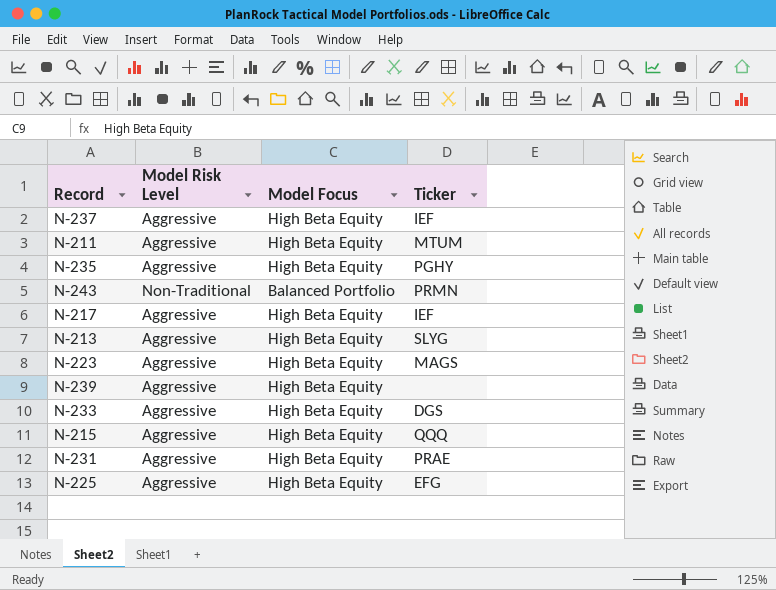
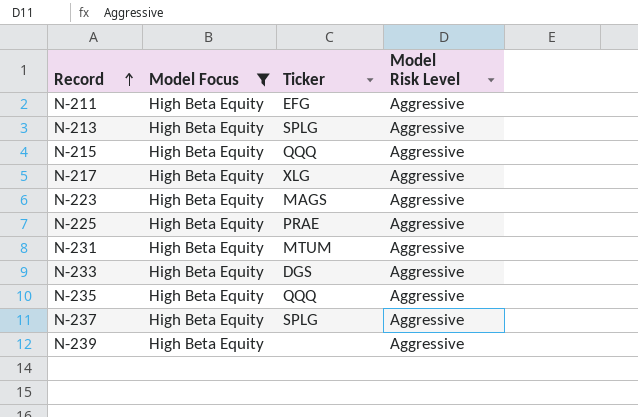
filter: none -> Model Focus = High Beta Equity
row order: none -> Record ascending
column Model Risk Level | position: 2 -> 4
N-211 | Ticker: MTUM -> EFG
N-213 | Ticker: SLYG -> SPLG
N-217 | Ticker: IEF -> XLG
N-225 | Ticker: EFG -> PRAE
N-231 | Ticker: PRAE -> MTUM
N-235 | Ticker: PGHY -> QQQ
N-237 | Ticker: IEF -> SPLG

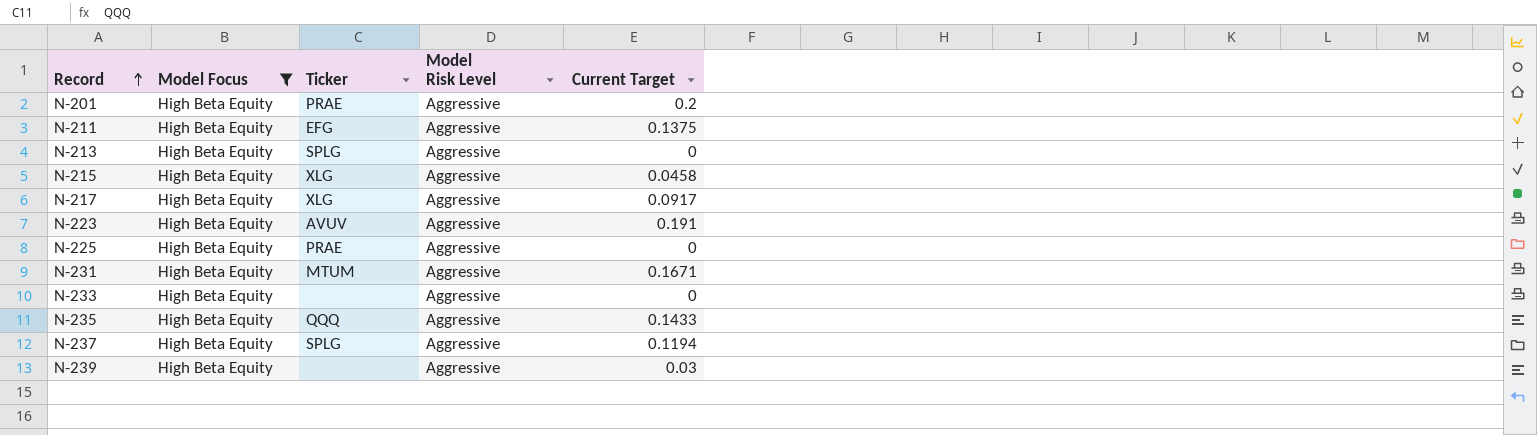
column Current Target | position: none -> 5
row N-201: none -> High Beta Equity | PRAE | Aggressive | 0.2
N-215 | Ticker: QQQ -> XLG
N-223 | Ticker: MAGS -> AVUV
N-233 | Ticker: DGS -> none

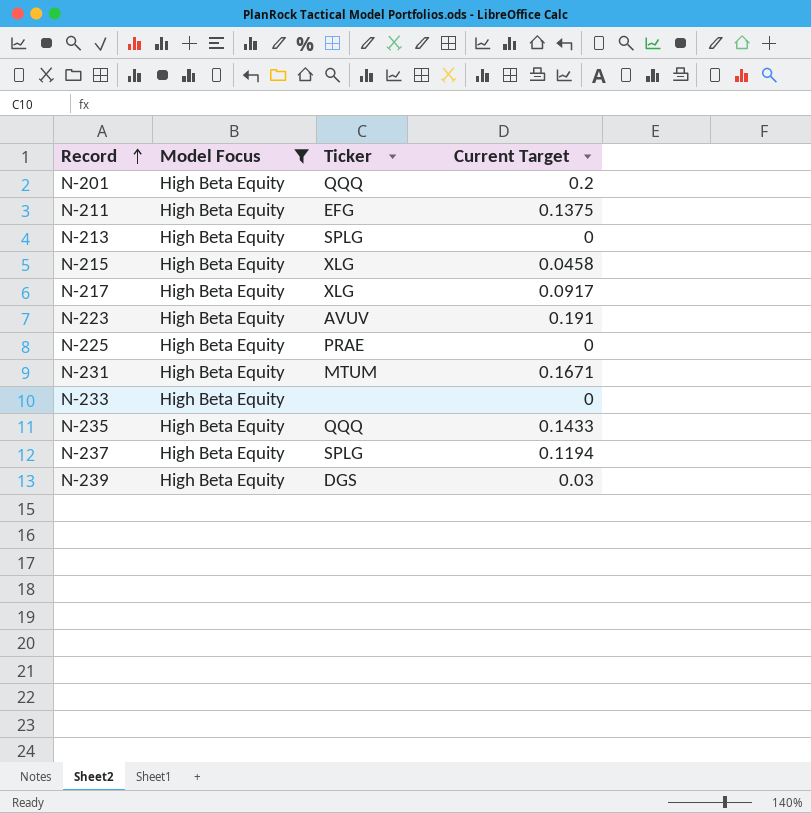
column Model Risk Level | position: 4 -> none
N-201 | Ticker: PRAE -> QQQ
N-239 | Ticker: none -> DGS

